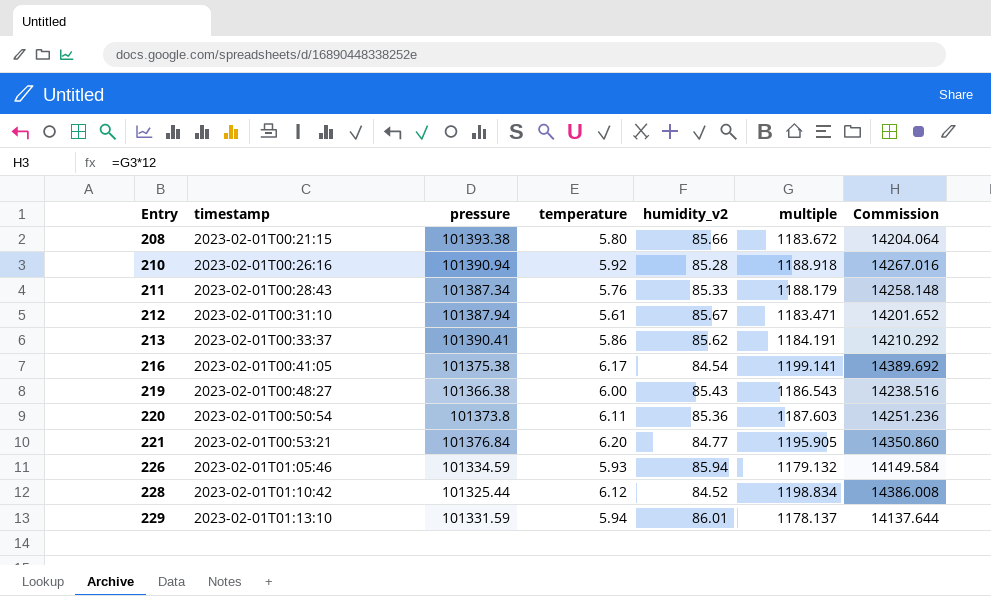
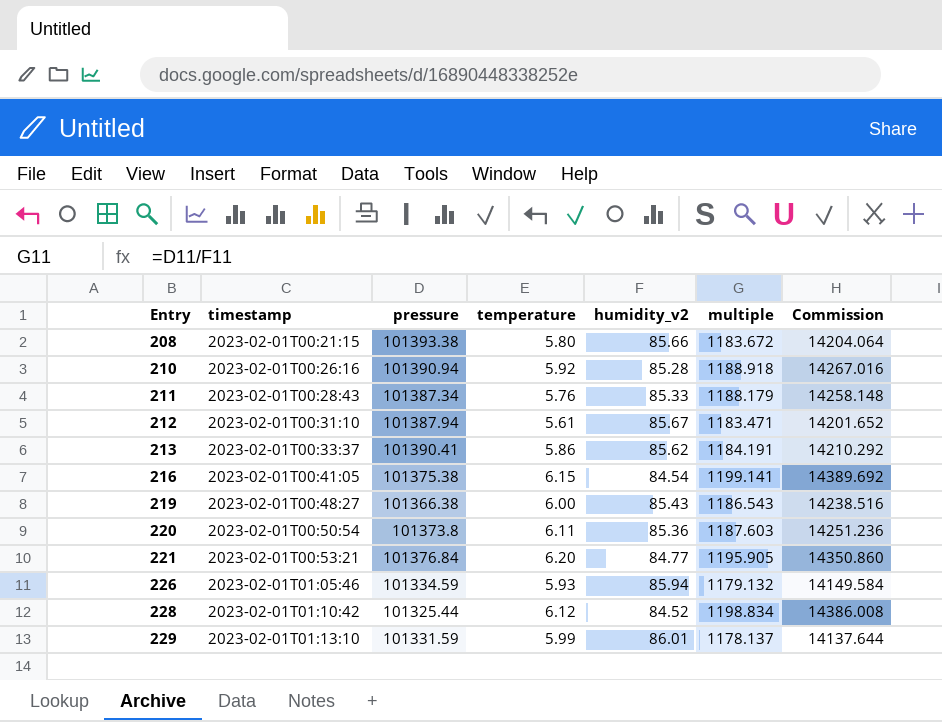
216 | temperature: 6.17 -> 6.15
229 | temperature: 5.94 -> 5.99

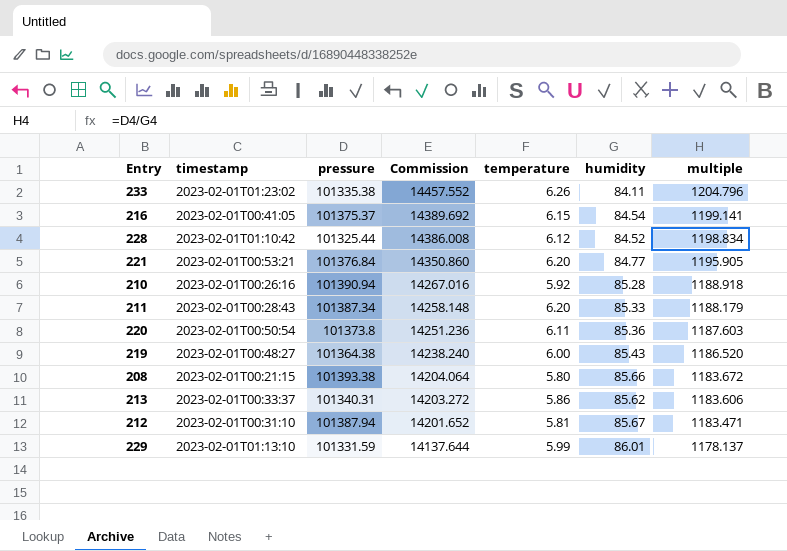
row order: Entry ascending -> Commission descending
column Commission | position: 7 -> 4
column name: humidity_v2 -> humidity
row 226: 2023-02-01T01:05:46 | 101334.59 | 5.93 | 85.94 | 1179.132 | 14149.584 -> none
row 233: none -> 2023-02-01T01:23:02 | 101335.38 | 14457.552 | 6.26 | 84.11 | 1204.796
216 | pressure: 101375.38 -> 101375.37
211 | temperature: 5.76 -> 6.20
219 | pressure: 101366.38 -> 101364.38
219 | Commission: 14238.516 -> 14238.240
219 | multiple: 1186.543 -> 1186.520
213 | pressure: 101390.41 -> 101340.31
213 | Commission: 14210.292 -> 14203.272
213 | multiple: 1184.191 -> 1183.606
212 | temperature: 5.61 -> 5.81

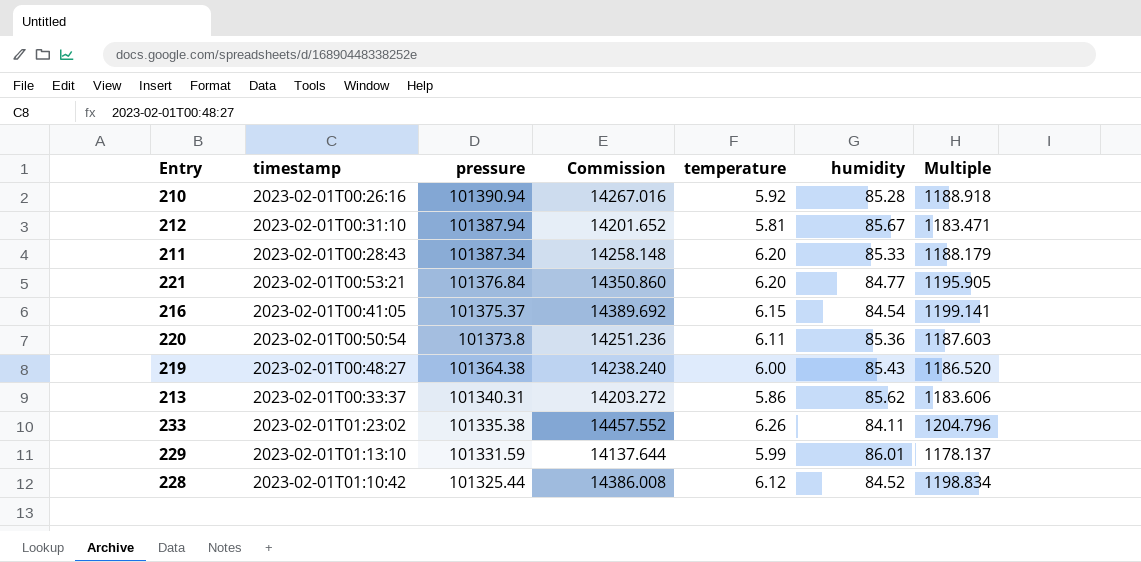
row order: Commission descending -> pressure descending
column name: multiple -> Multiple
row 208: 2023-02-01T00:21:15 | 101393.38 | 14204.064 | 5.80 | 85.66 | 1183.672 -> none

